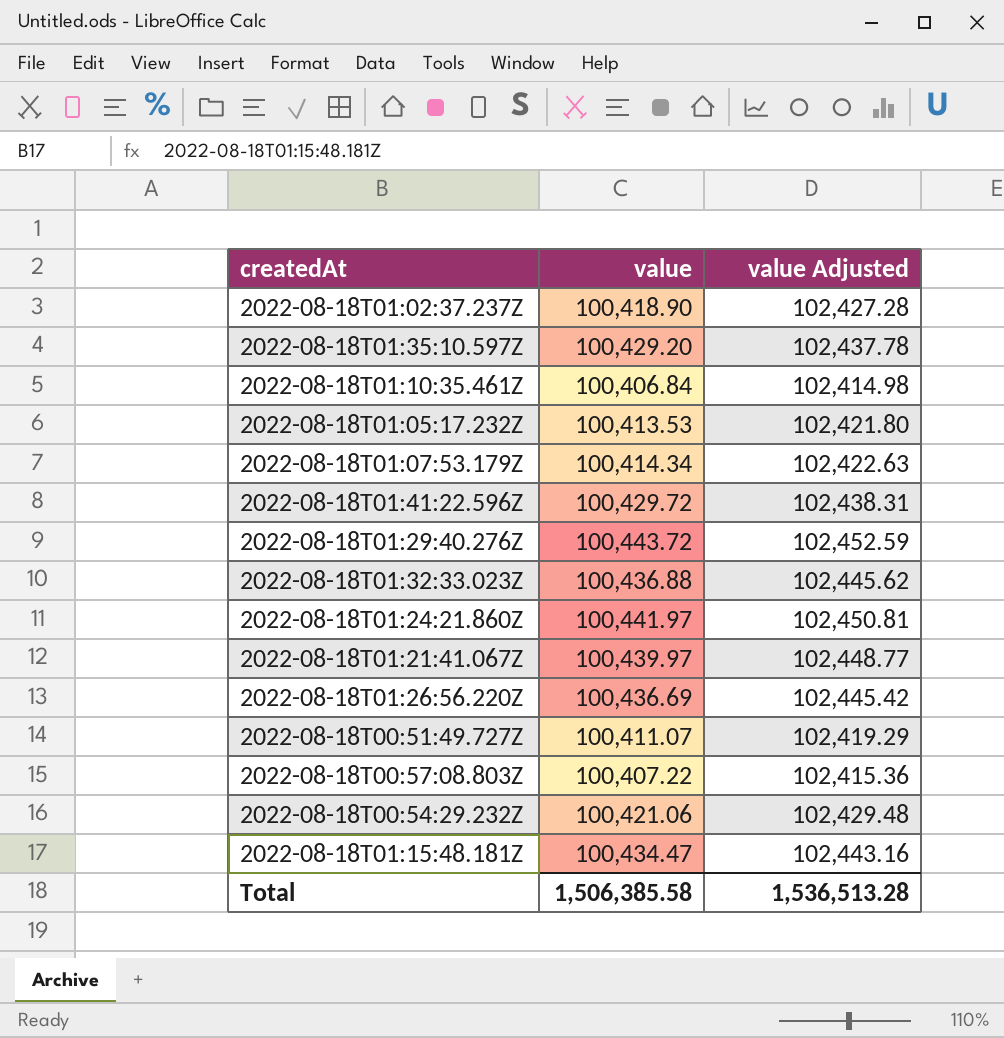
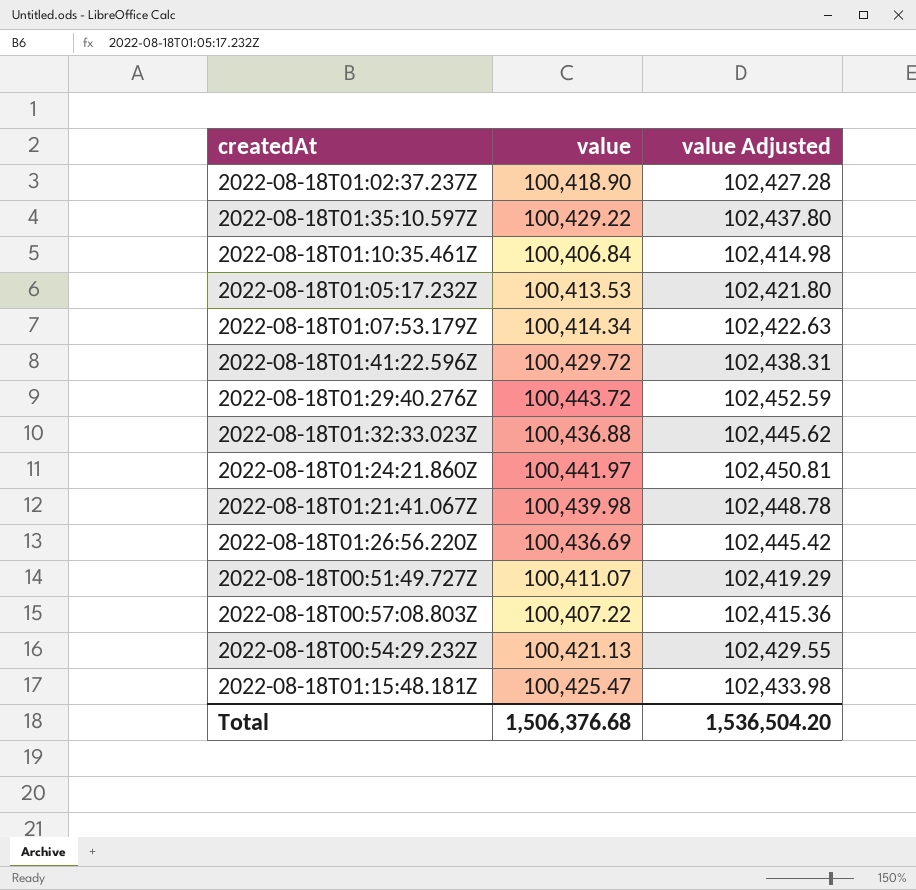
2022-08-18T01:35:10.597Z | value: 100,429.20 -> 100,429.22
2022-08-18T01:35:10.597Z | value Adjusted: 102,437.78 -> 102,437.80
2022-08-18T01:21:41.067Z | value: 100,439.97 -> 100,439.98
2022-08-18T01:21:41.067Z | value Adjusted: 102,448.77 -> 102,448.78
2022-08-18T00:54:29.232Z | value: 100,421.06 -> 100,421.13
2022-08-18T00:54:29.232Z | value Adjusted: 102,429.48 -> 102,429.55
2022-08-18T01:15:48.181Z | value: 100,434.47 -> 100,425.47
2022-08-18T01:15:48.181Z | value Adjusted: 102,443.16 -> 102,433.98
Total | value: 1,506,385.58 -> 1,506,376.68
Total | value Adjusted: 1,536,513.28 -> 1,536,504.20

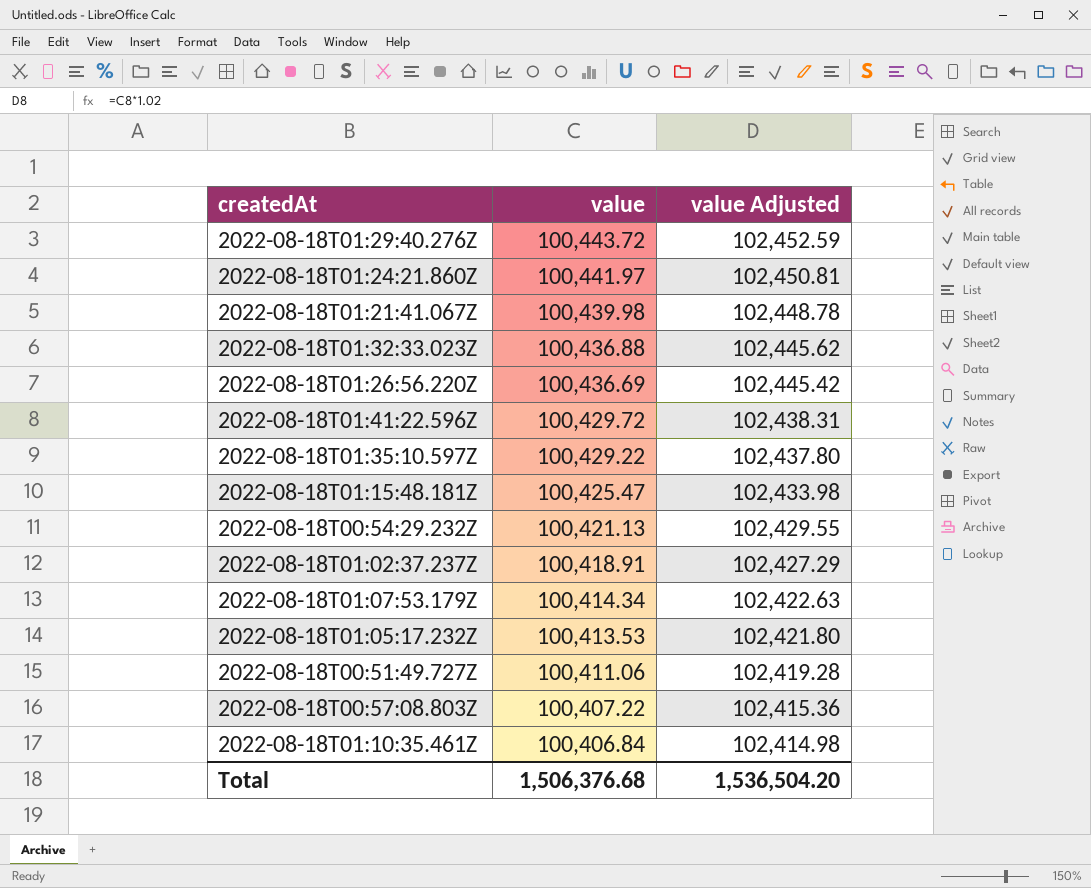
row order: none -> value descending
2022-08-18T01:02:37.237Z | value: 100,418.90 -> 100,418.91
2022-08-18T01:02:37.237Z | value Adjusted: 102,427.28 -> 102,427.29
2022-08-18T00:51:49.727Z | value: 100,411.07 -> 100,411.06
2022-08-18T00:51:49.727Z | value Adjusted: 102,419.29 -> 102,419.28

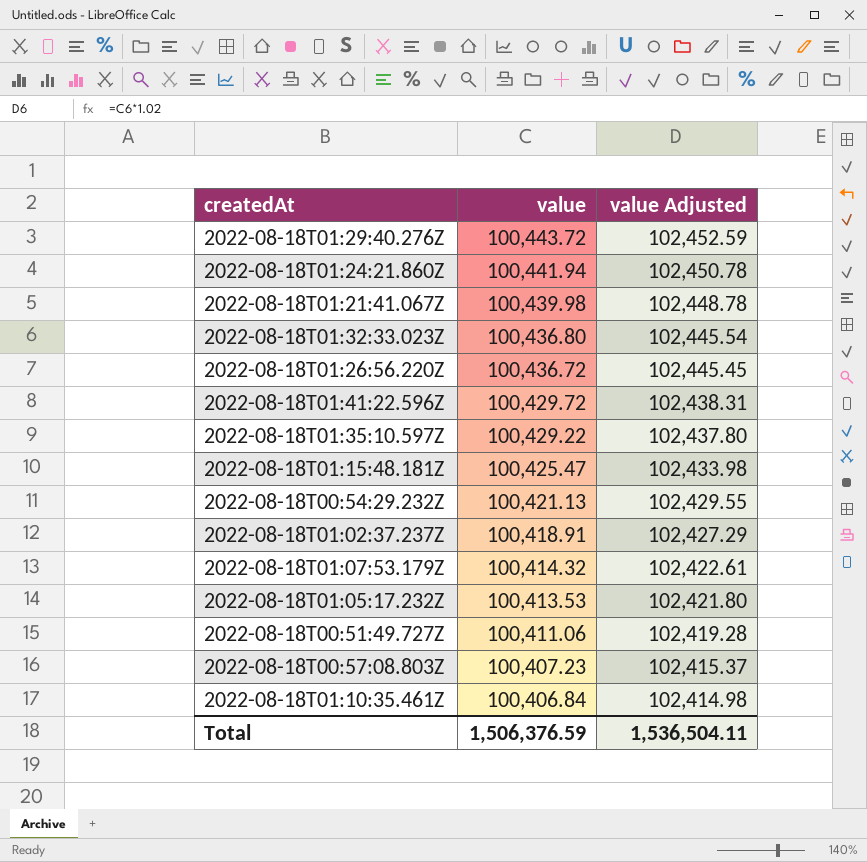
2022-08-18T01:24:21.860Z | value: 100,441.97 -> 100,441.94
2022-08-18T01:24:21.860Z | value Adjusted: 102,450.81 -> 102,450.78
2022-08-18T01:32:33.023Z | value: 100,436.88 -> 100,436.80
2022-08-18T01:32:33.023Z | value Adjusted: 102,445.62 -> 102,445.54
2022-08-18T01:26:56.220Z | value: 100,436.69 -> 100,436.72
2022-08-18T01:26:56.220Z | value Adjusted: 102,445.42 -> 102,445.45
2022-08-18T01:07:53.179Z | value: 100,414.34 -> 100,414.32
2022-08-18T01:07:53.179Z | value Adjusted: 102,422.63 -> 102,422.61
2022-08-18T00:57:08.803Z | value: 100,407.22 -> 100,407.23
2022-08-18T00:57:08.803Z | value Adjusted: 102,415.36 -> 102,415.37
Total | value: 1,506,376.68 -> 1,506,376.59
Total | value Adjusted: 1,536,504.20 -> 1,536,504.11

